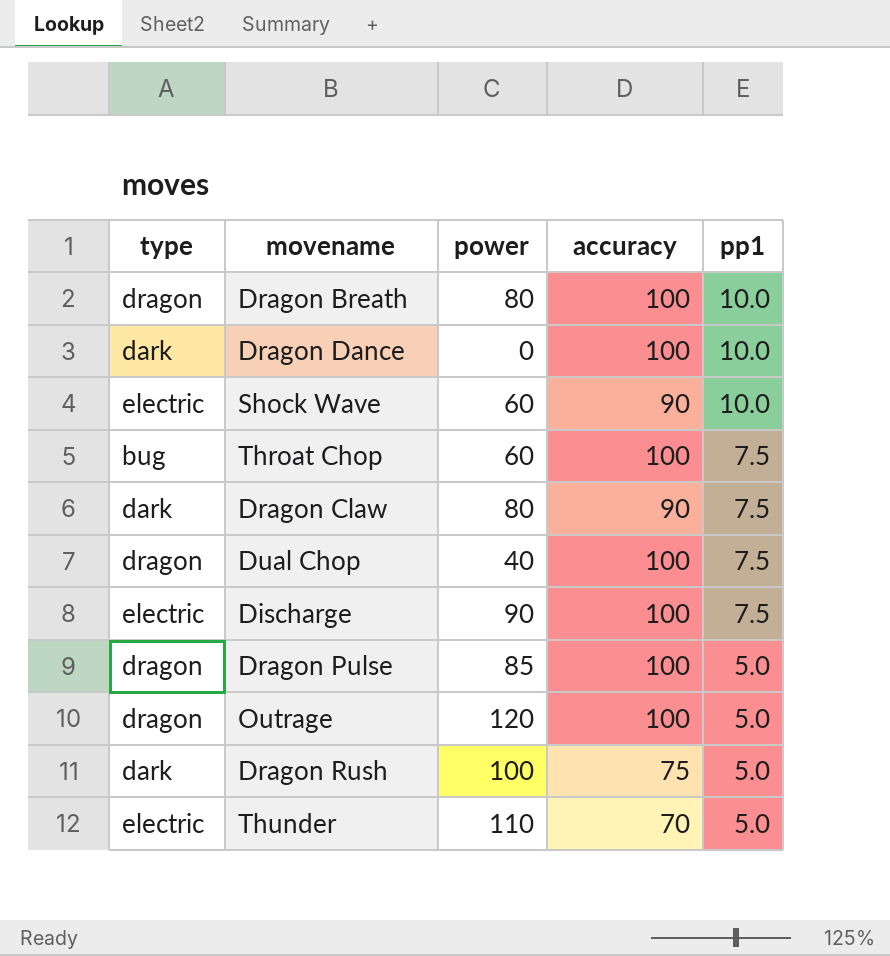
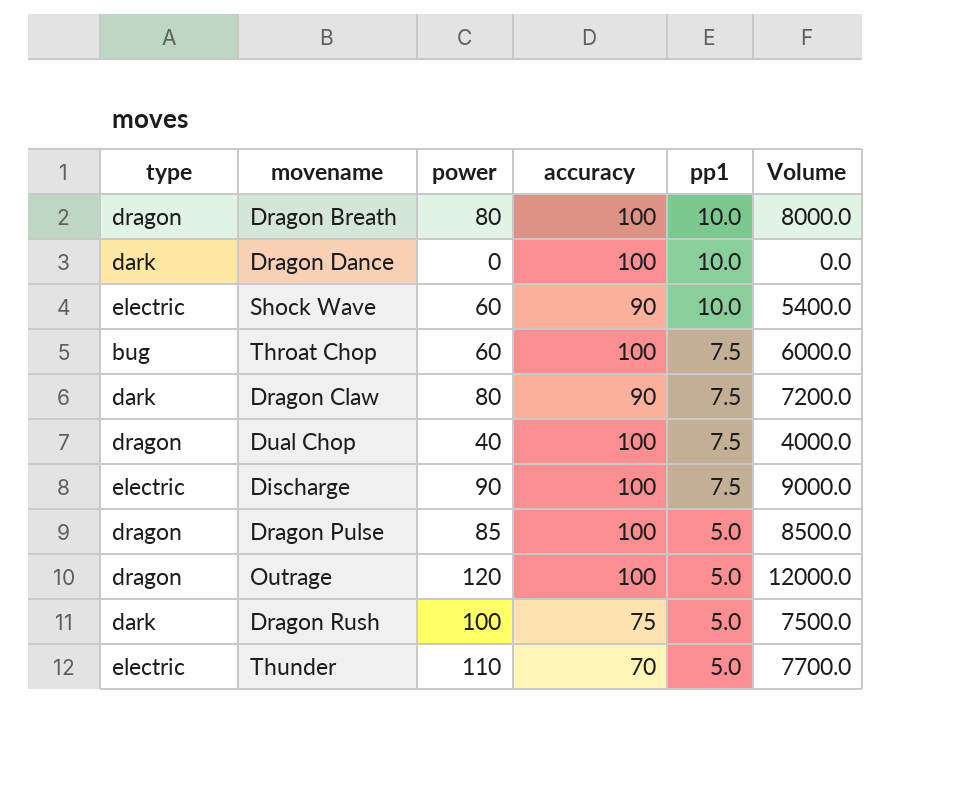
column Volume | formula: none -> [power] * [accuracy]

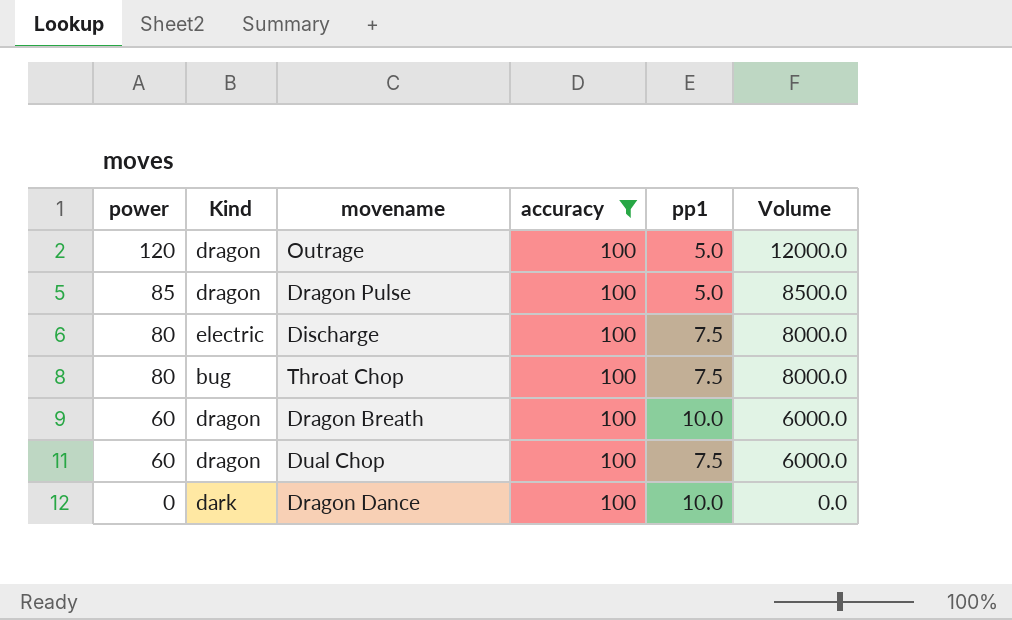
filter: none -> accuracy = 100
row order: pp1 descending -> power descending
column power | position: 3 -> 1
column name: type -> Kind
Discharge | power: 90 -> 80
Discharge | Volume: 9000.0 -> 8000.0
Throat Chop | power: 60 -> 80
Throat Chop | Volume: 6000.0 -> 8000.0
Dragon Breath | power: 80 -> 60
Dragon Breath | Volume: 8000.0 -> 6000.0
Dual Chop | power: 40 -> 60
Dual Chop | Volume: 4000.0 -> 6000.0

